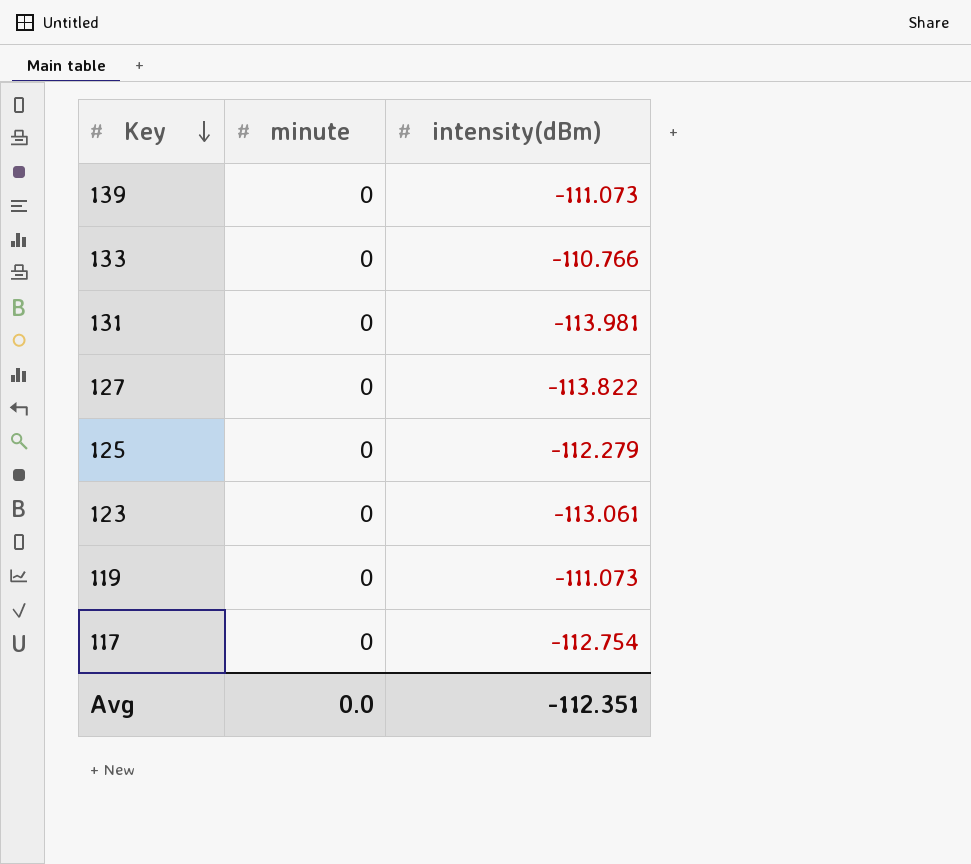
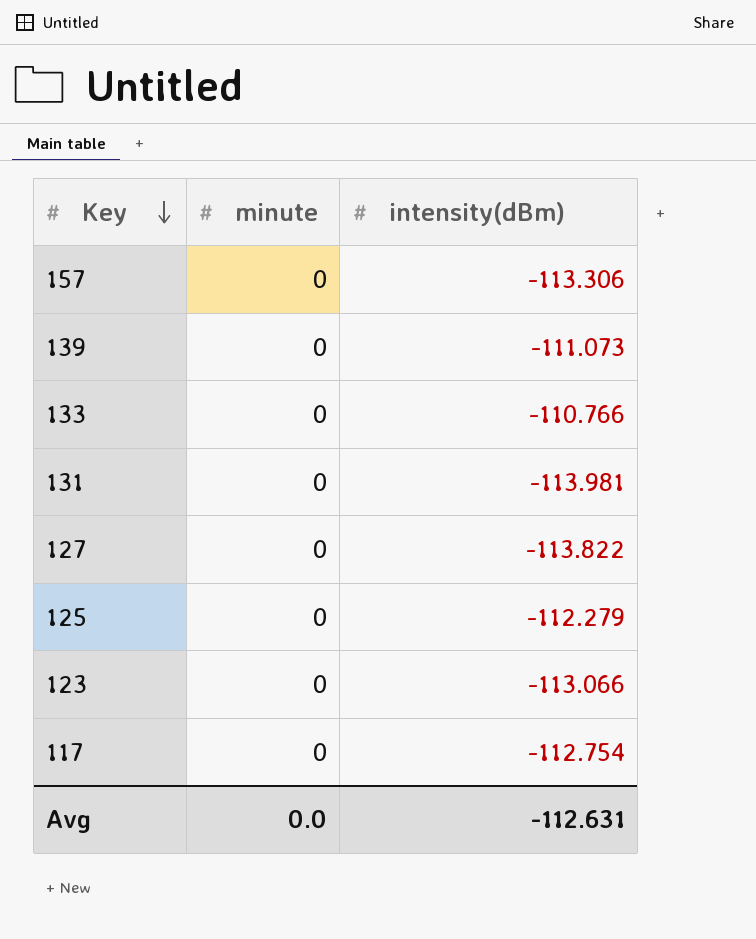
row 119: 0 | -111.073 -> none
row 157: none -> 0 | -113.306
123 | intensity(dBm): -113.061 -> -113.066
Avg | intensity(dBm): -112.351 -> -112.631

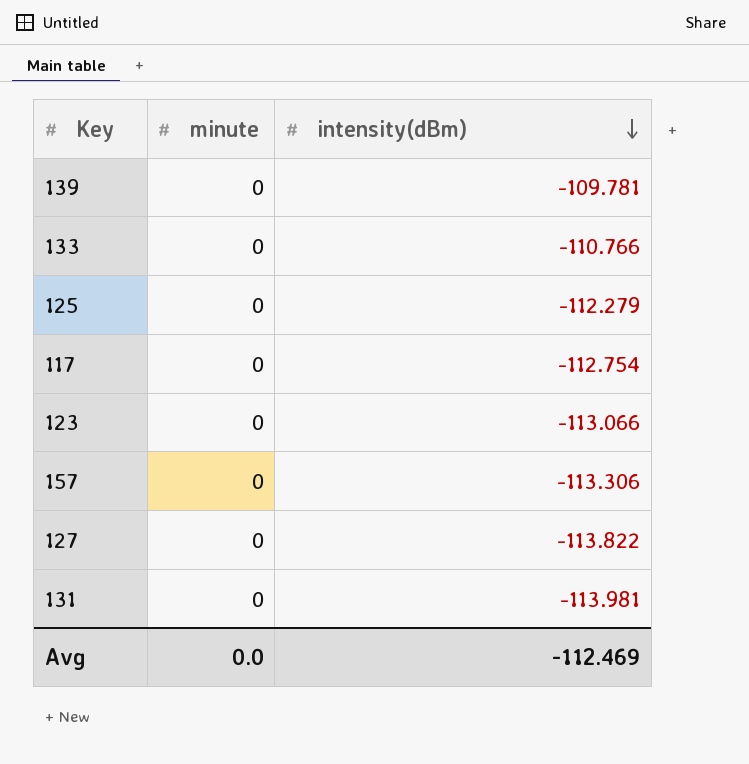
row order: Key descending -> intensity(dBm) descending
139 | intensity(dBm): -111.073 -> -109.781
Avg | intensity(dBm): -112.631 -> -112.469

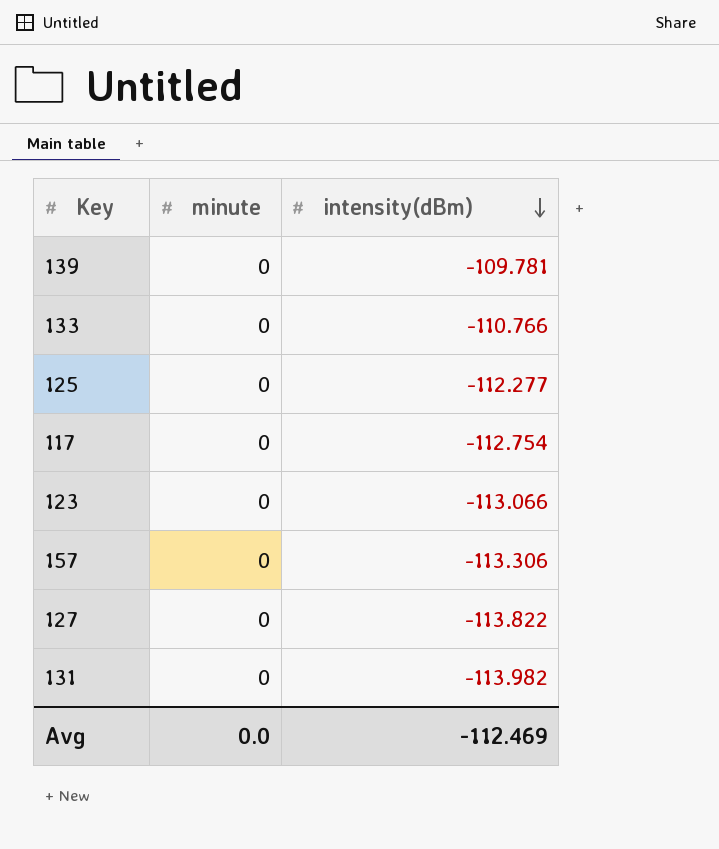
125 | intensity(dBm): -112.279 -> -112.277
131 | intensity(dBm): -113.981 -> -113.982

